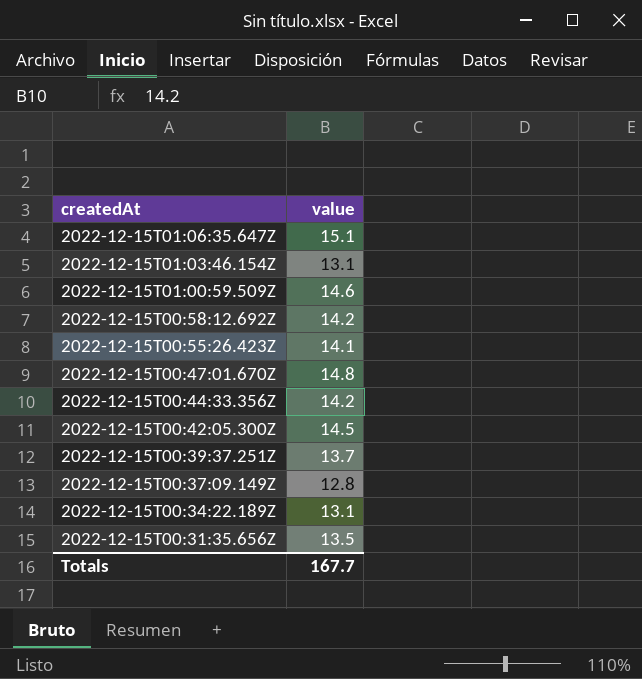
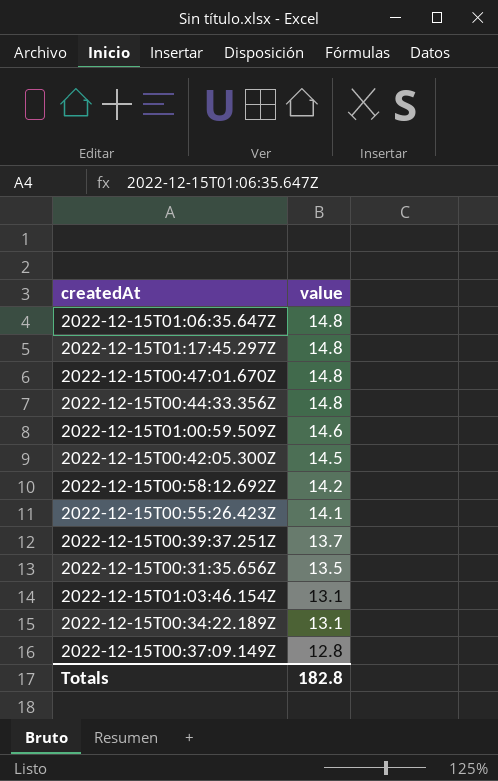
row order: createdAt descending -> value descending
2022-12-15T01:06:35.647Z | value: 15.1 -> 14.8
row 2022-12-15T01:17:45.297Z: none -> 14.8
2022-12-15T00:44:33.356Z | value: 14.2 -> 14.8
Totals | value: 167.7 -> 182.8

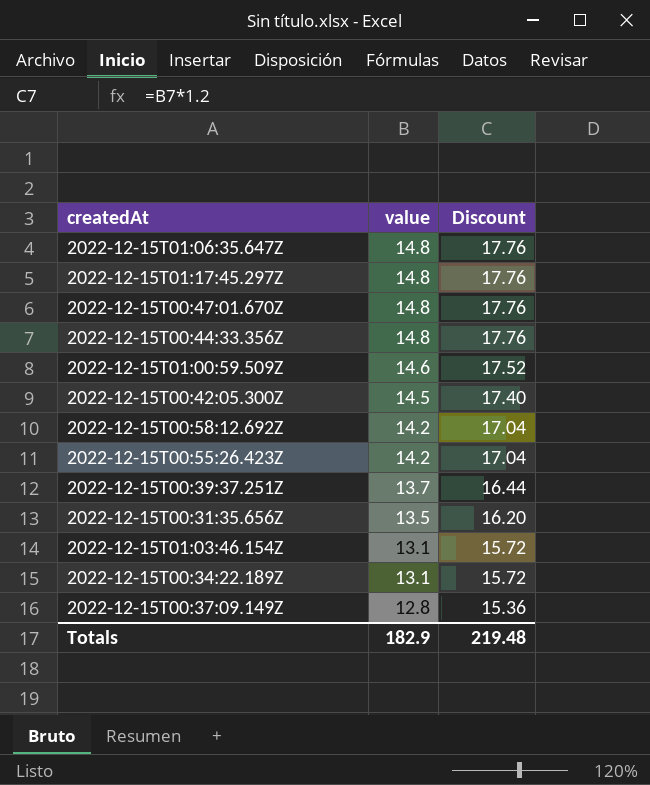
column Discount | formula: none -> [value] * 1.2
2022-12-15T00:55:26.423Z | value: 14.1 -> 14.2
Totals | value: 182.8 -> 182.9

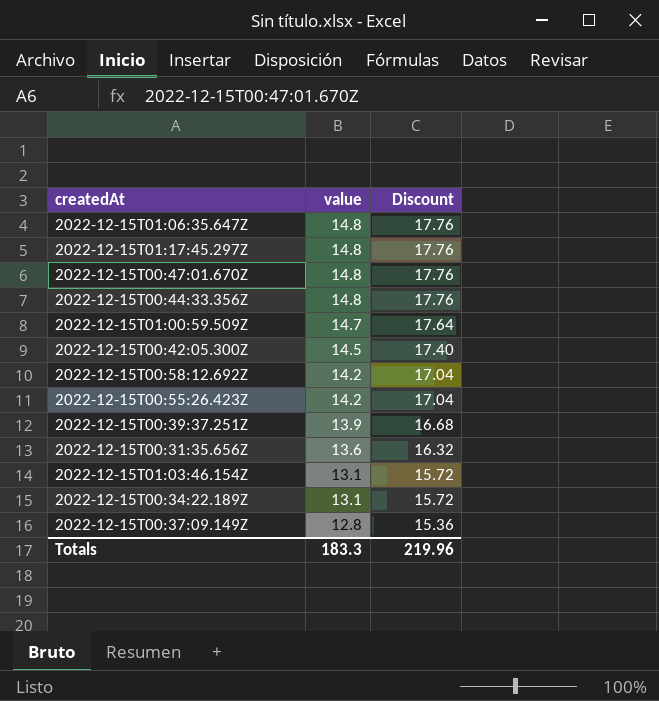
2022-12-15T01:00:59.509Z | value: 14.6 -> 14.7
2022-12-15T01:00:59.509Z | Discount: 17.52 -> 17.64
2022-12-15T00:39:37.251Z | value: 13.7 -> 13.9
2022-12-15T00:39:37.251Z | Discount: 16.44 -> 16.68
2022-12-15T00:31:35.656Z | value: 13.5 -> 13.6
2022-12-15T00:31:35.656Z | Discount: 16.20 -> 16.32
Totals | value: 182.9 -> 183.3
Totals | Discount: 219.48 -> 219.96

